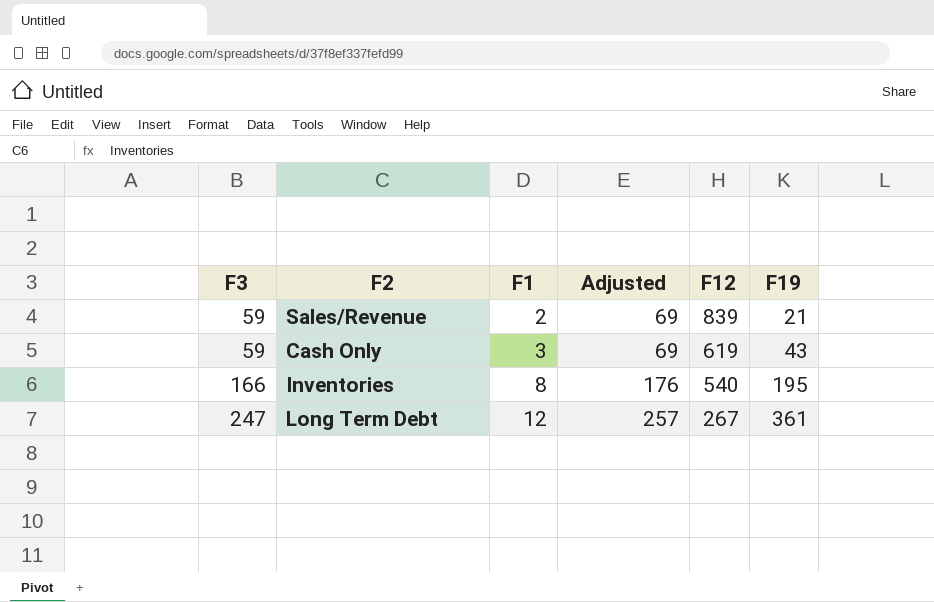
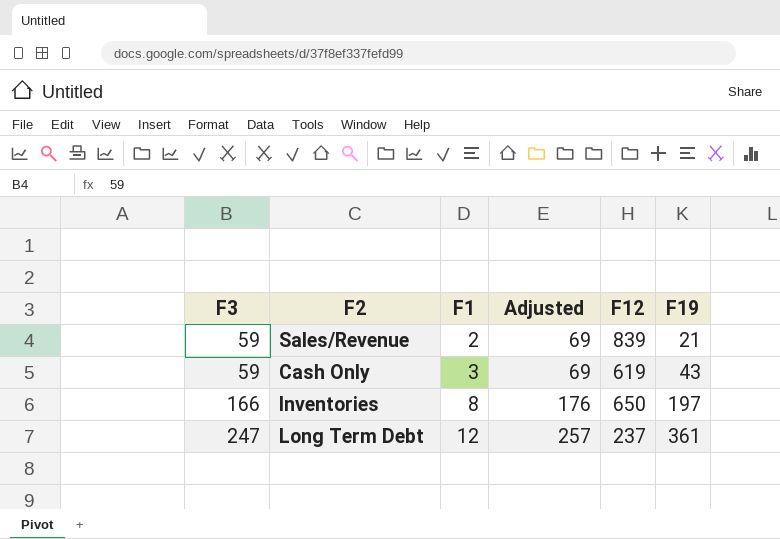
Inventories | F12: 540 -> 650
Inventories | F19: 195 -> 197
Long Term Debt | F12: 267 -> 237

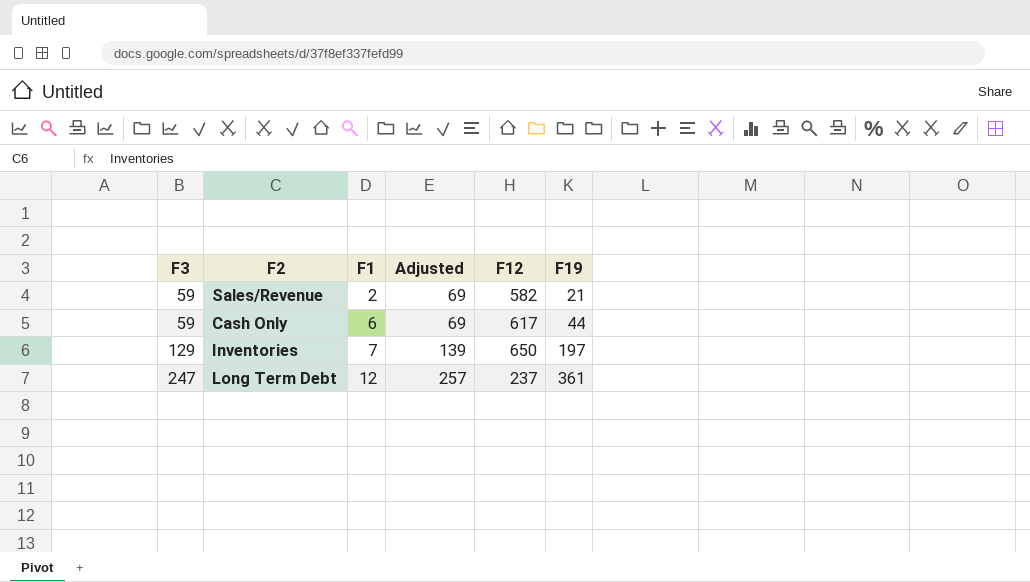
Sales/Revenue | F12: 839 -> 582
Cash Only | F1: 3 -> 6
Cash Only | F12: 619 -> 617
Cash Only | F19: 43 -> 44
Inventories | F3: 166 -> 129
Inventories | F1: 8 -> 7
Inventories | Adjusted: 176 -> 139

